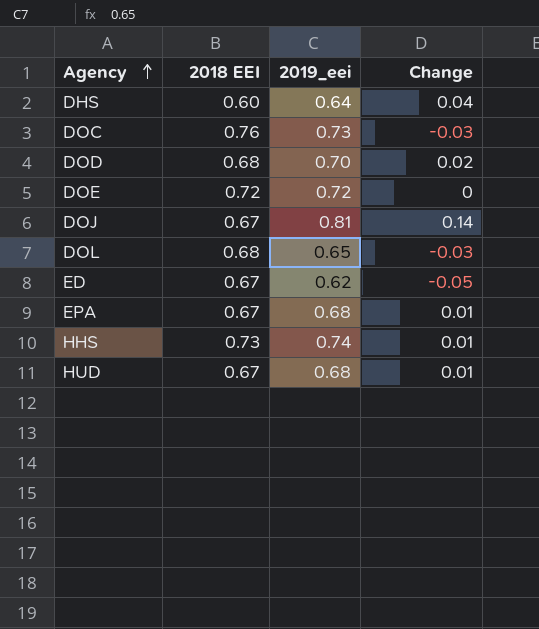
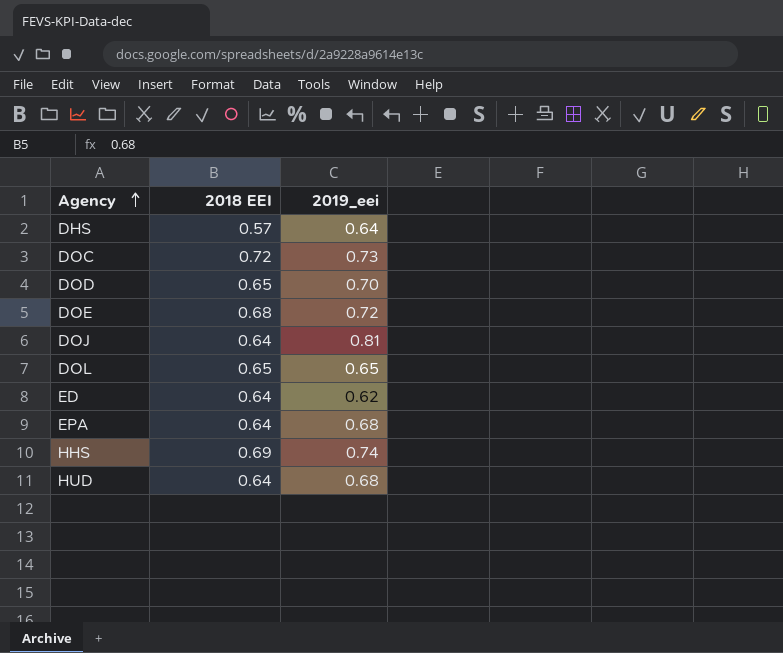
column Change | formula: [2019_eei] - [2018 EEI] -> none
DHS | 2018 EEI: 0.60 -> 0.57
DOC | 2018 EEI: 0.76 -> 0.72
DOD | 2018 EEI: 0.68 -> 0.65
DOE | 2018 EEI: 0.72 -> 0.68
DOJ | 2018 EEI: 0.67 -> 0.64
DOL | 2018 EEI: 0.68 -> 0.65
ED | 2018 EEI: 0.67 -> 0.64
EPA | 2018 EEI: 0.67 -> 0.64
HHS | 2018 EEI: 0.73 -> 0.69
HUD | 2018 EEI: 0.67 -> 0.64

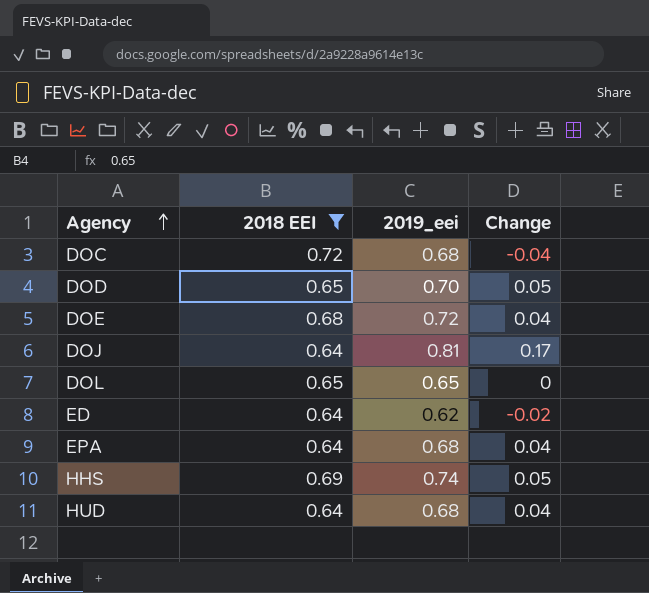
filter: none -> 2018 EEI != 0.57
column Change | formula: none -> [2019_eei] - [2018 EEI]
DOC | 2019_eei: 0.73 -> 0.68

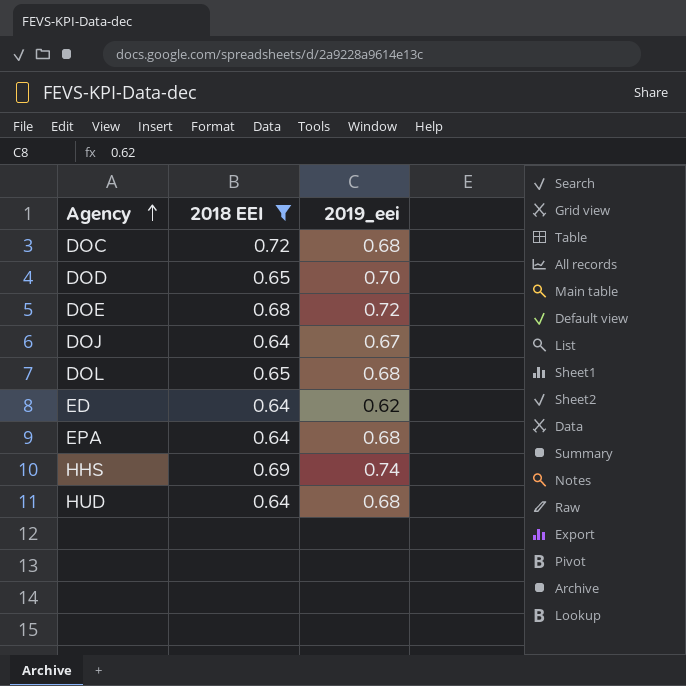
column Change | formula: [2019_eei] - [2018 EEI] -> none
DOJ | 2019_eei: 0.81 -> 0.67
DOL | 2019_eei: 0.65 -> 0.68

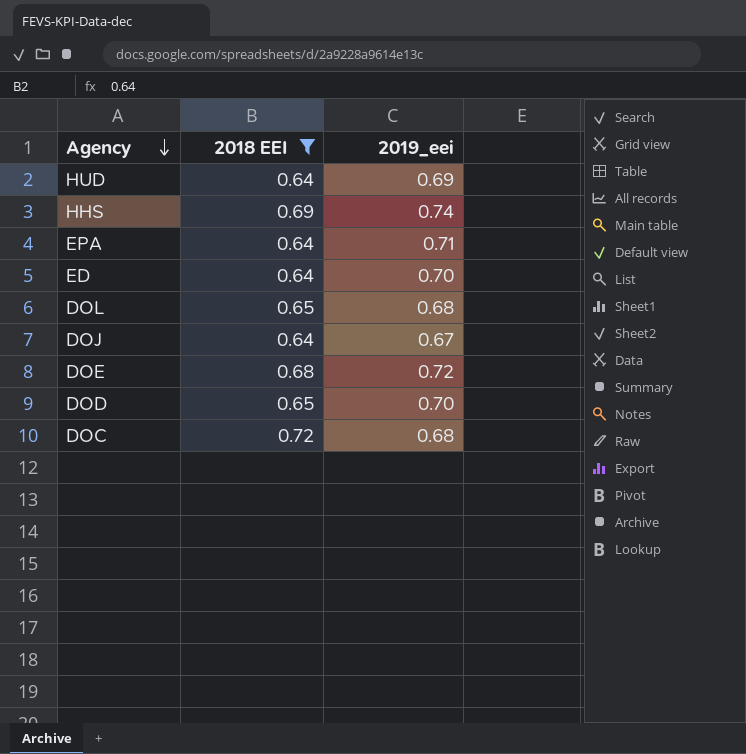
row order: Agency ascending -> Agency descending
HUD | 2019_eei: 0.68 -> 0.69
EPA | 2019_eei: 0.68 -> 0.71
ED | 2019_eei: 0.62 -> 0.70

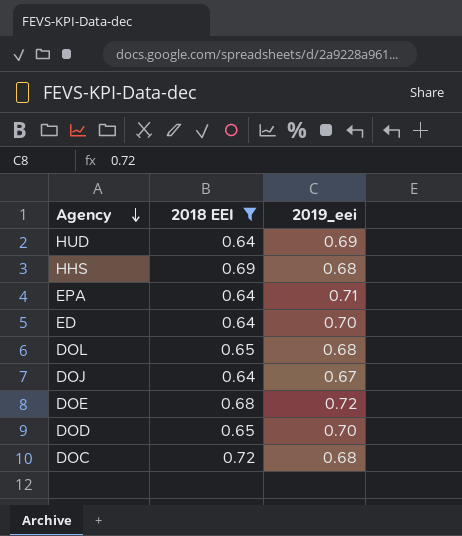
HHS | 2019_eei: 0.74 -> 0.68

